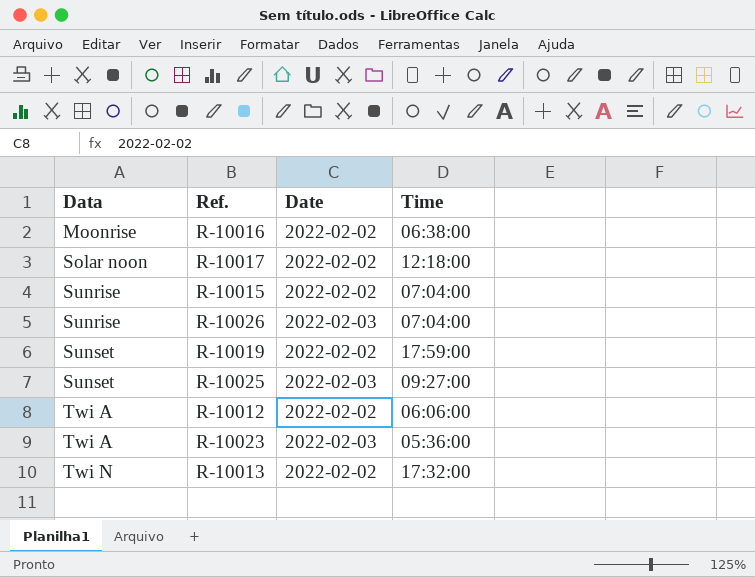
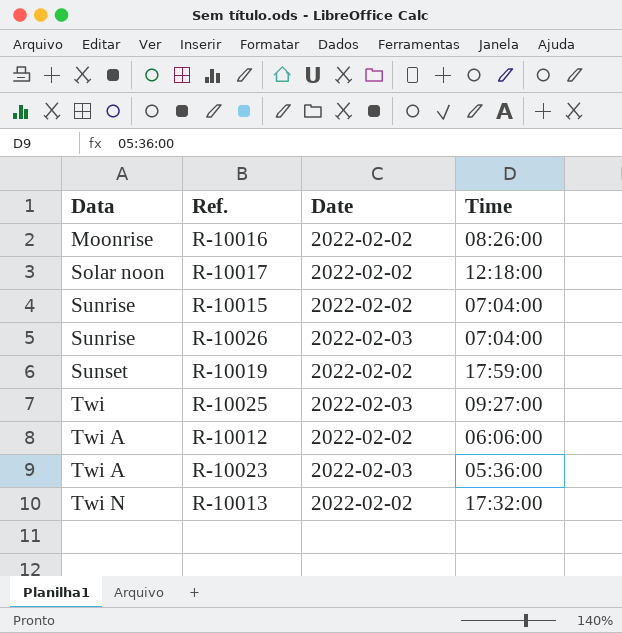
R-10016 | Time: 06:38:00 -> 08:26:00
R-10025 | Data: Sunset -> Twi

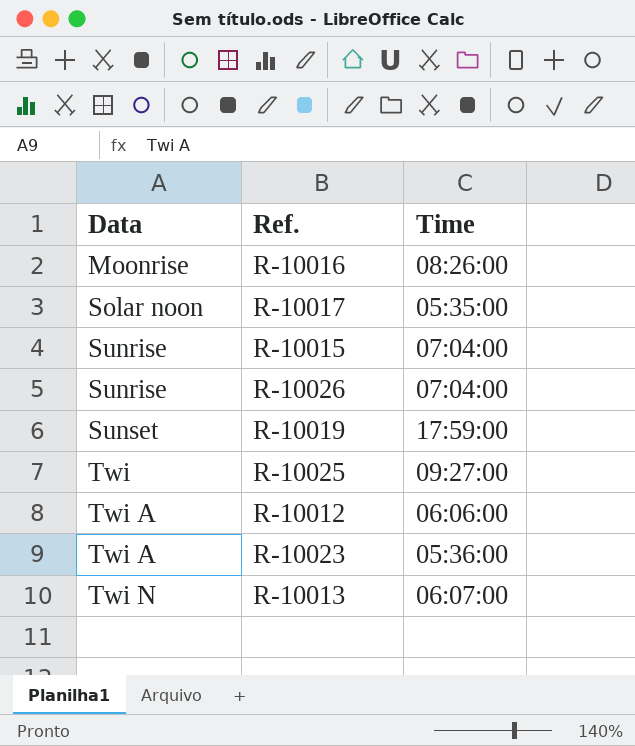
column Date | position: 3 -> none
R-10017 | Time: 12:18:00 -> 05:35:00
R-10013 | Time: 17:32:00 -> 06:07:00

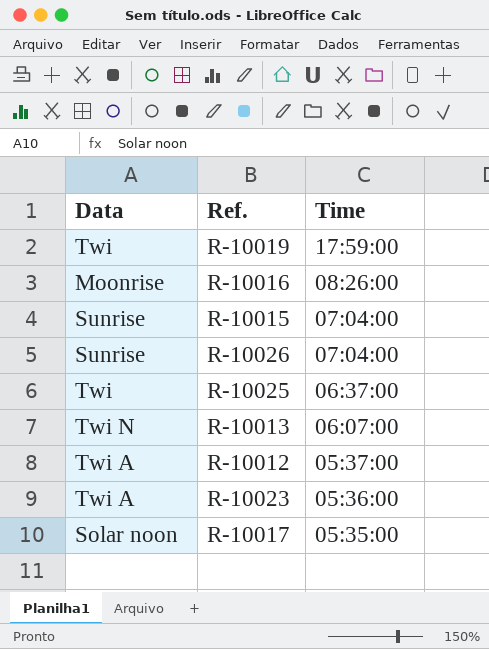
row order: Data ascending -> Time descending
R-10019 | Data: Sunset -> Twi
R-10025 | Time: 09:27:00 -> 06:37:00
R-10012 | Time: 06:06:00 -> 05:37:00

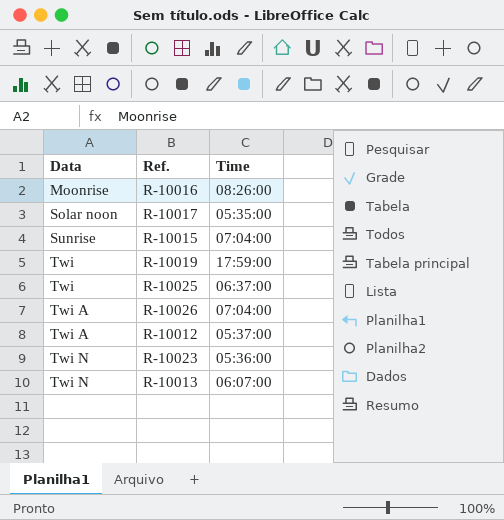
row order: Time descending -> Data ascending
R-10026 | Data: Sunrise -> Twi A
R-10023 | Data: Twi A -> Twi N

